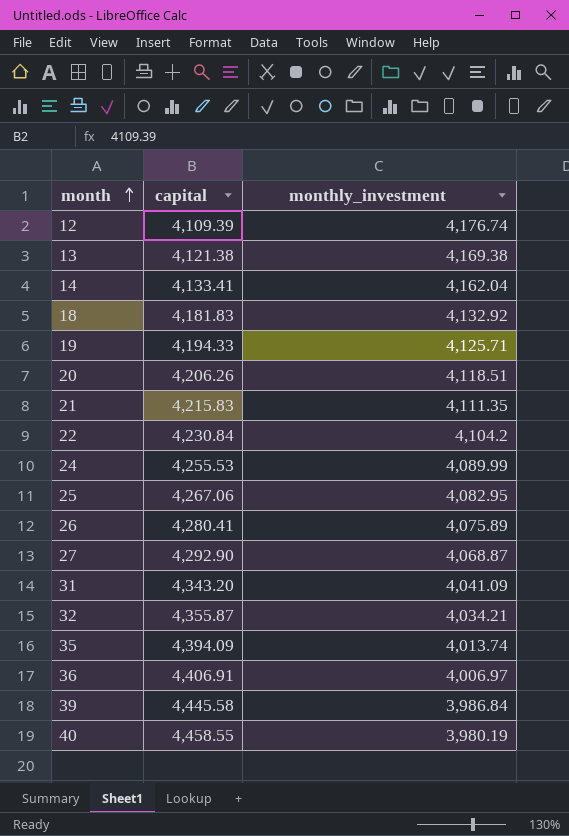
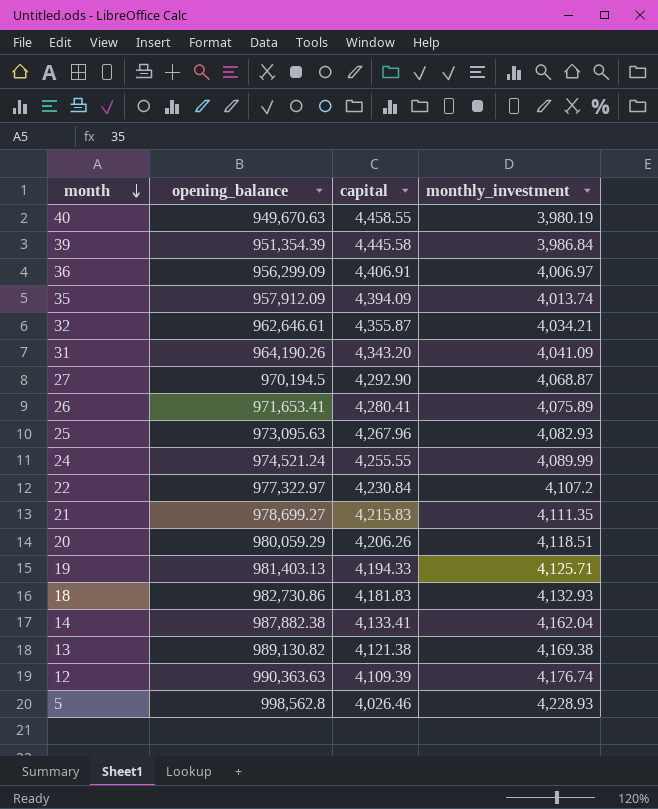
row order: month ascending -> month descending
column opening_balance | position: none -> 2
25 | capital: 4,267.06 -> 4,267.96
25 | monthly_investment: 4,082.95 -> 4,082.93
24 | capital: 4,255.53 -> 4,255.55
22 | monthly_investment: 4,104.2 -> 4,107.2
18 | monthly_investment: 4,132.92 -> 4,132.93
row 5: none -> 998,562.8 | 4,026.46 | 4,228.93

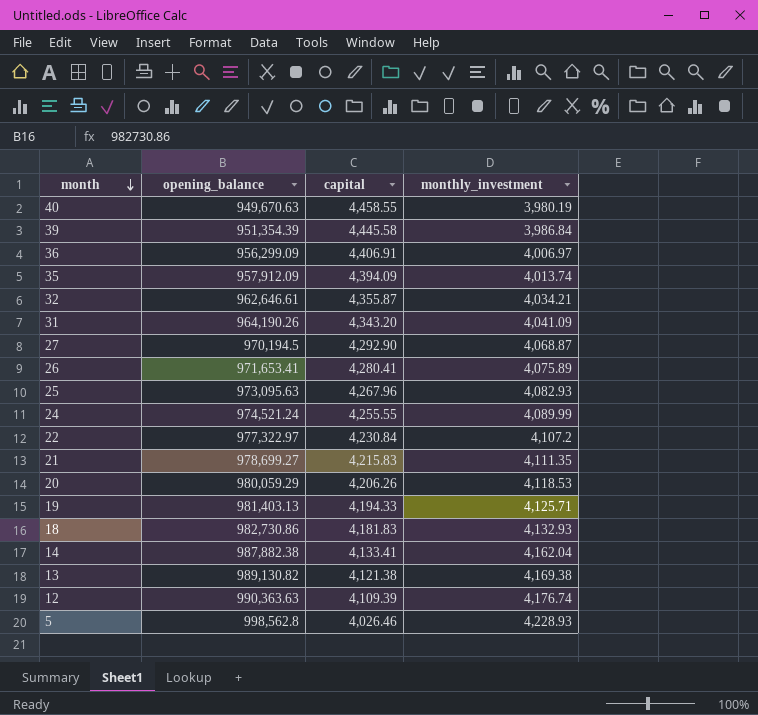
20 | monthly_investment: 4,118.51 -> 4,118.53

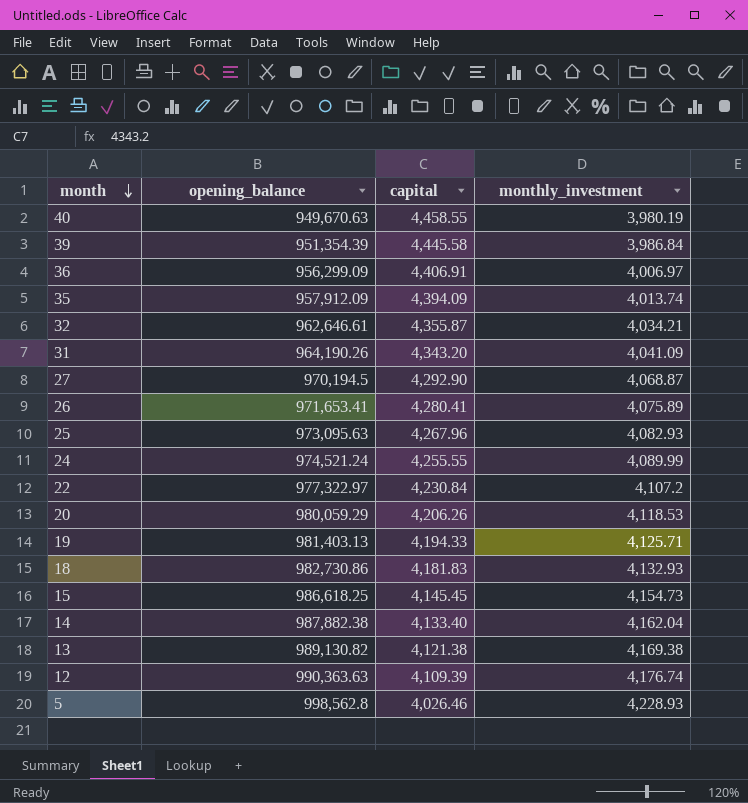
row 21: 978,699.27 | 4,215.83 | 4,111.35 -> none
row 15: none -> 986,618.25 | 4,145.45 | 4,154.73
14 | capital: 4,133.41 -> 4,133.40

